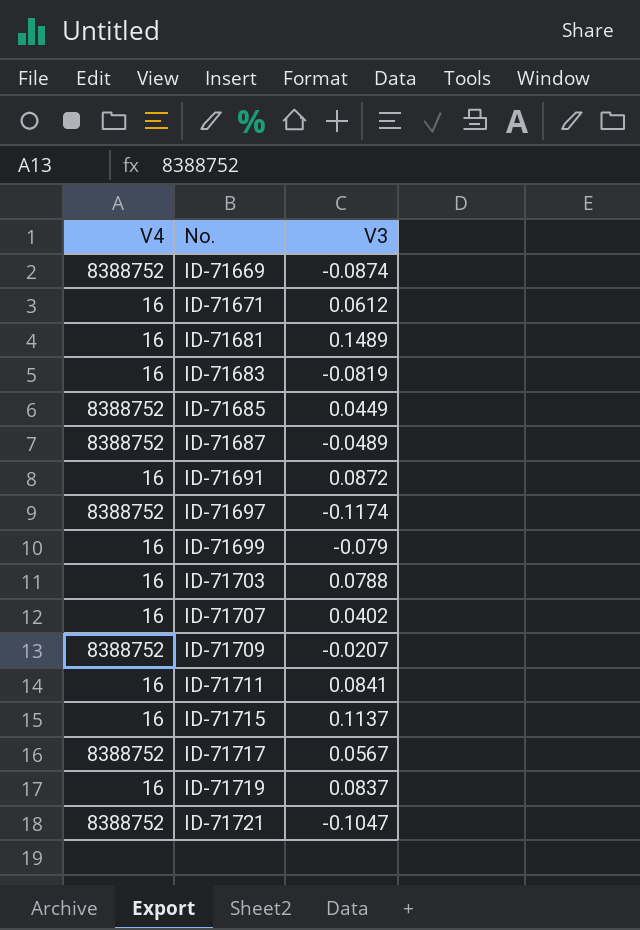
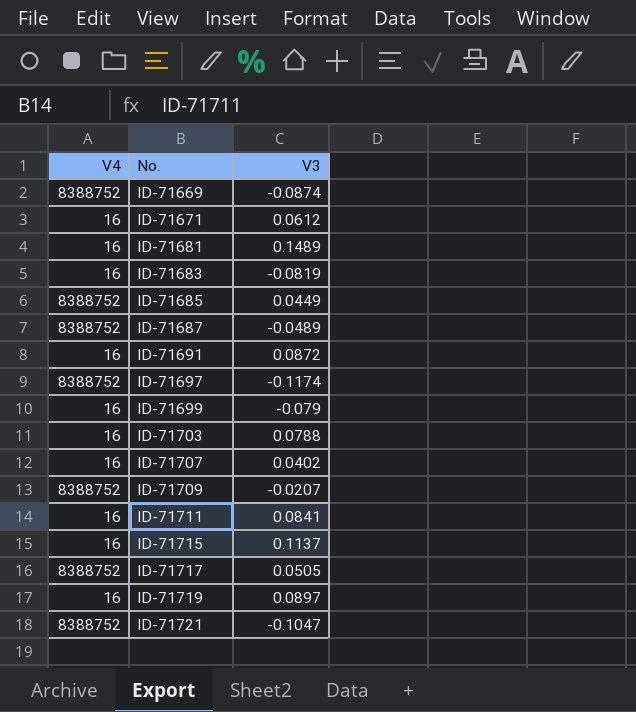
ID-71717 | V3: 0.0567 -> 0.0505
ID-71719 | V3: 0.0837 -> 0.0897

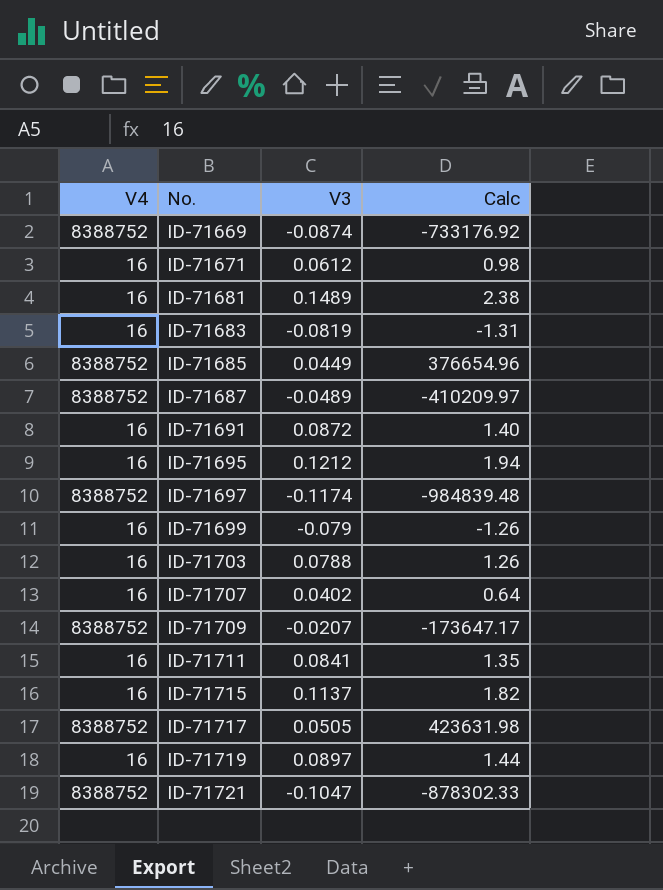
column Calc | formula: none -> [V4] * [V3]
row ID-71695: none -> 16 | 0.1212 | 1.94

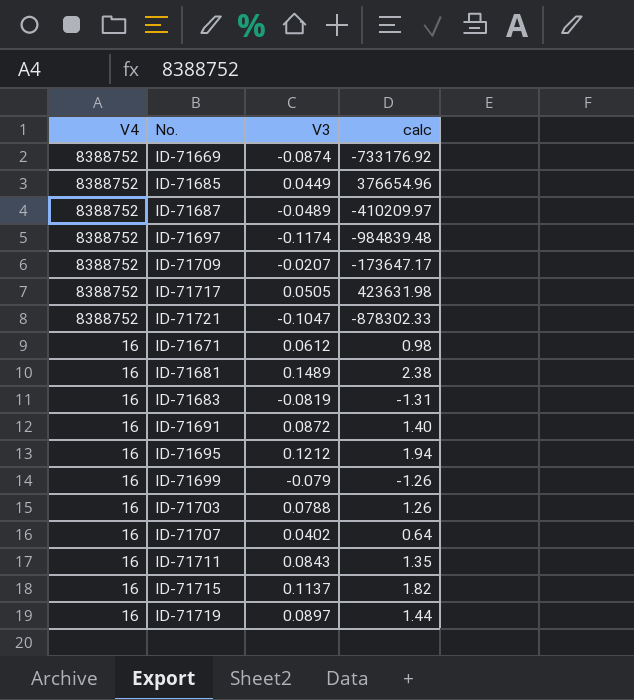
row order: No. ascending -> V4 descending
column name: Calc -> calc
ID-71711 | V3: 0.0841 -> 0.0843

